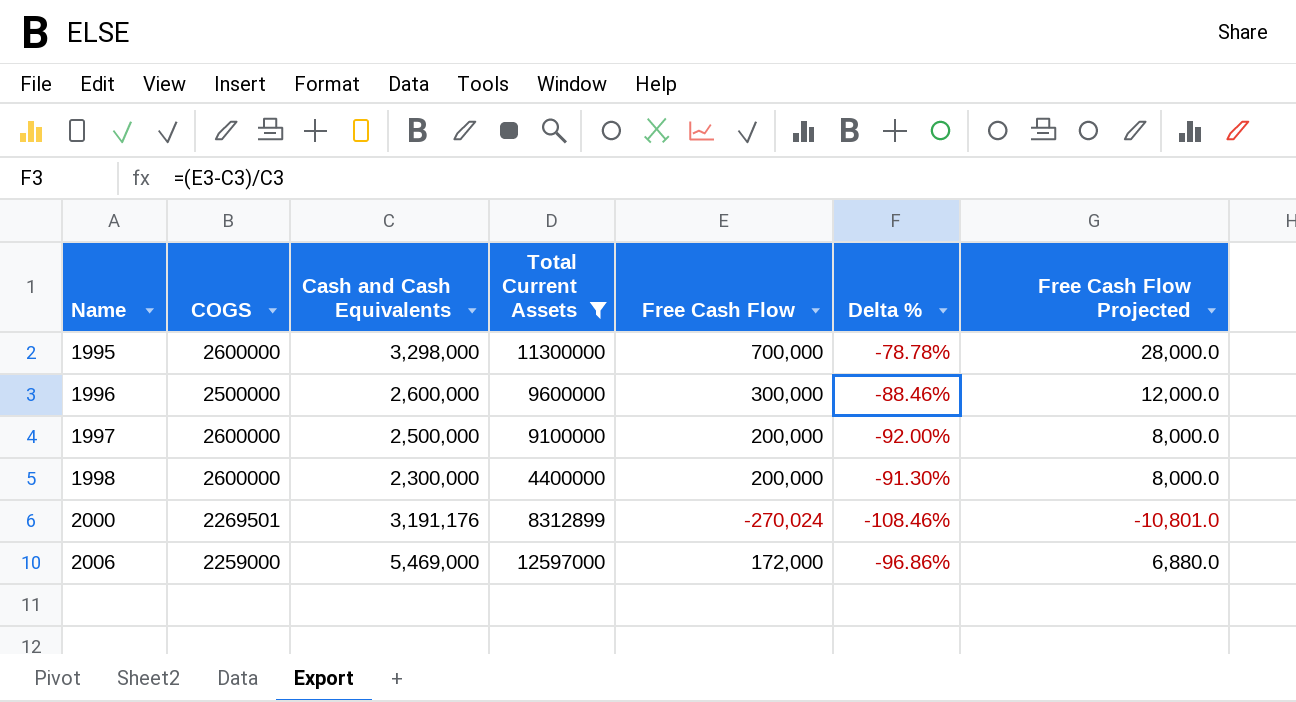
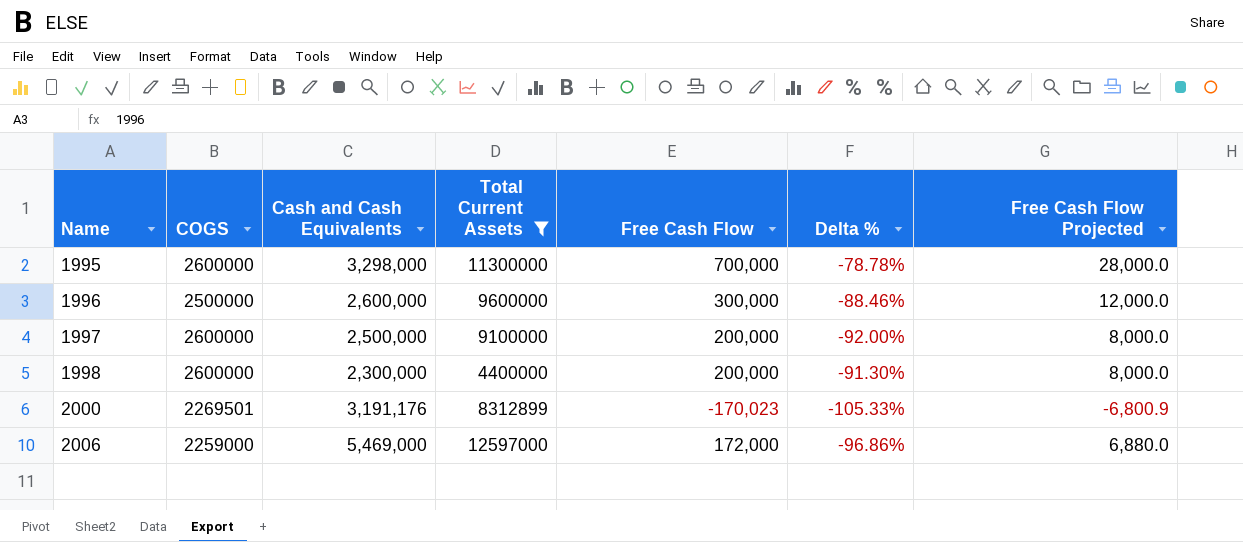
2000 | Free Cash Flow: -270,024 -> -170,023
2000 | Delta %: -108.46% -> -105.33%
2000 | Free Cash Flow Projected: -10,801.0 -> -6,800.9

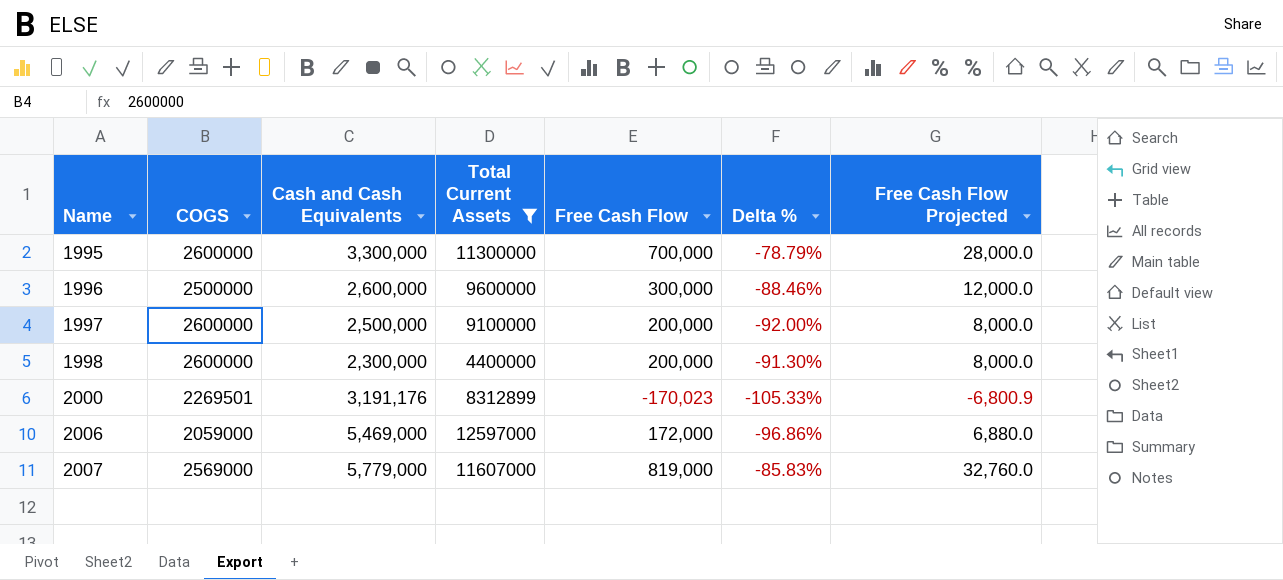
1995 | Cash and Cash Equivalents: 3,298,000 -> 3,300,000
1995 | Delta %: -78.78% -> -78.79%
2006 | COGS: 2259000 -> 2059000
row 2007: none -> 2569000 | 5,779,000 | 11607000 | 819,000 | -85.83% | 32,760.0

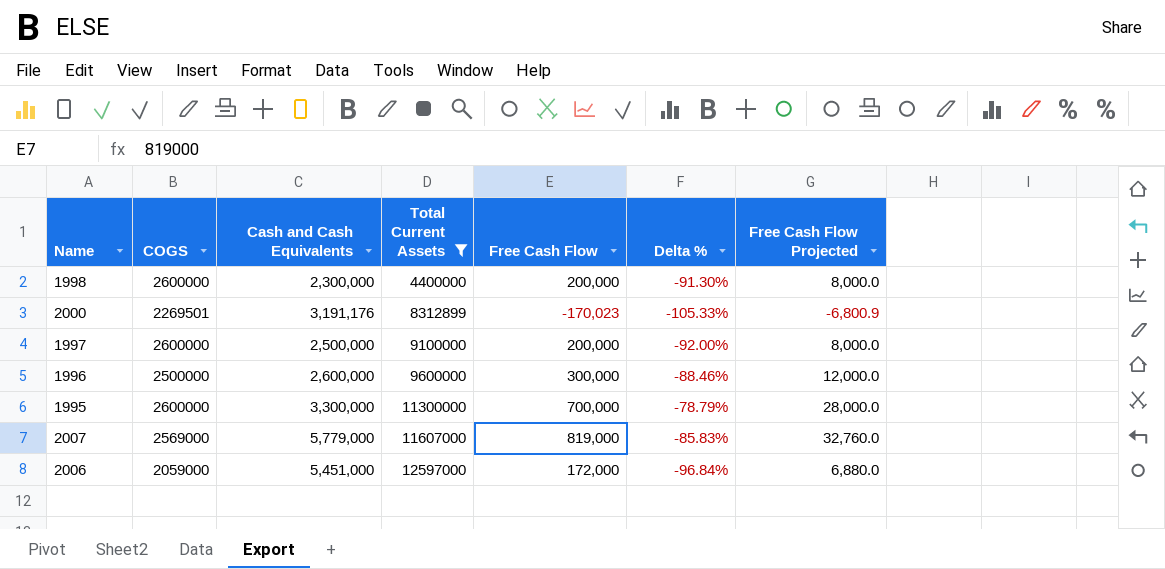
row order: Name ascending -> Total Current Assets ascending
2006 | Cash and Cash Equivalents: 5,469,000 -> 5,451,000
2006 | Delta %: -96.86% -> -96.84%

